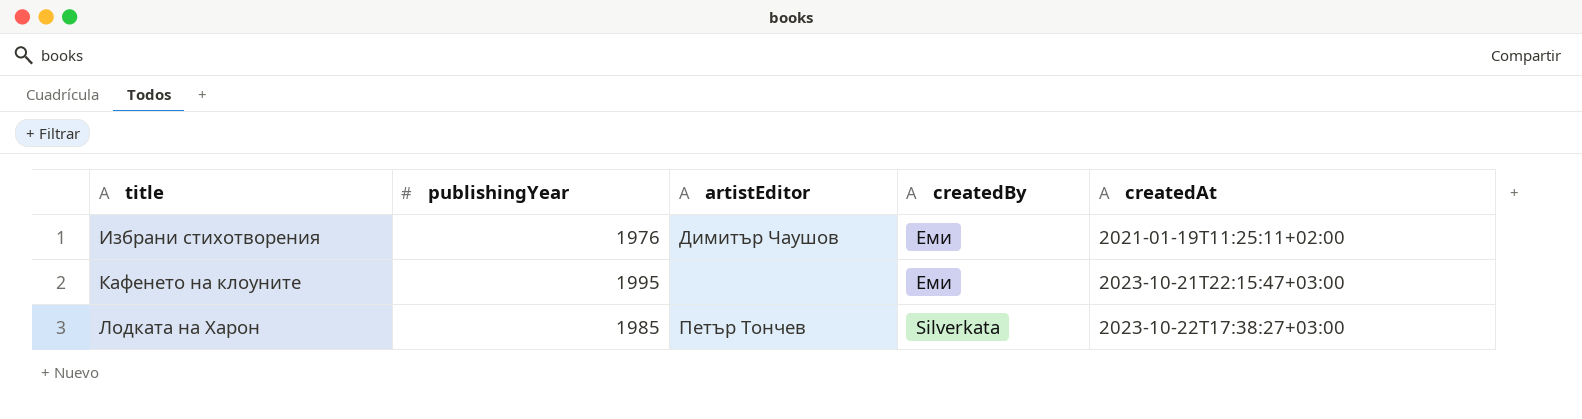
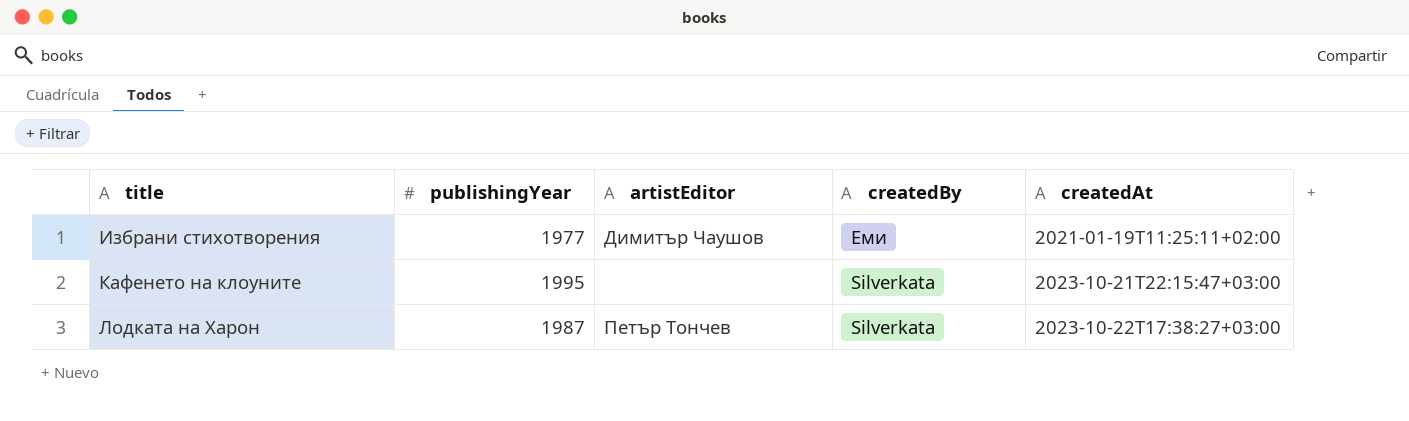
Избрани стихотворения | publishingYear: 1976 -> 1977
Кафенето на клоуните | createdBy: Еми -> Silverkata
Лодката на Харон | publishingYear: 1985 -> 1987

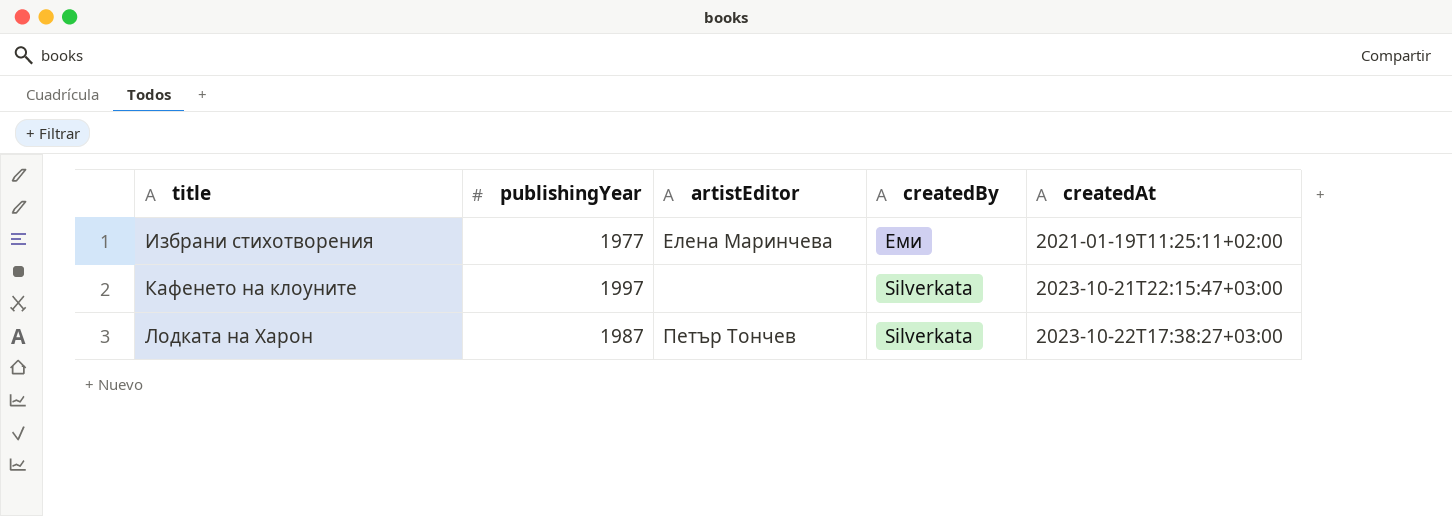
Избрани стихотворения | artistEditor: Димитър Чаушов -> Елена Маринчева
Кафенето на клоуните | publishingYear: 1995 -> 1997

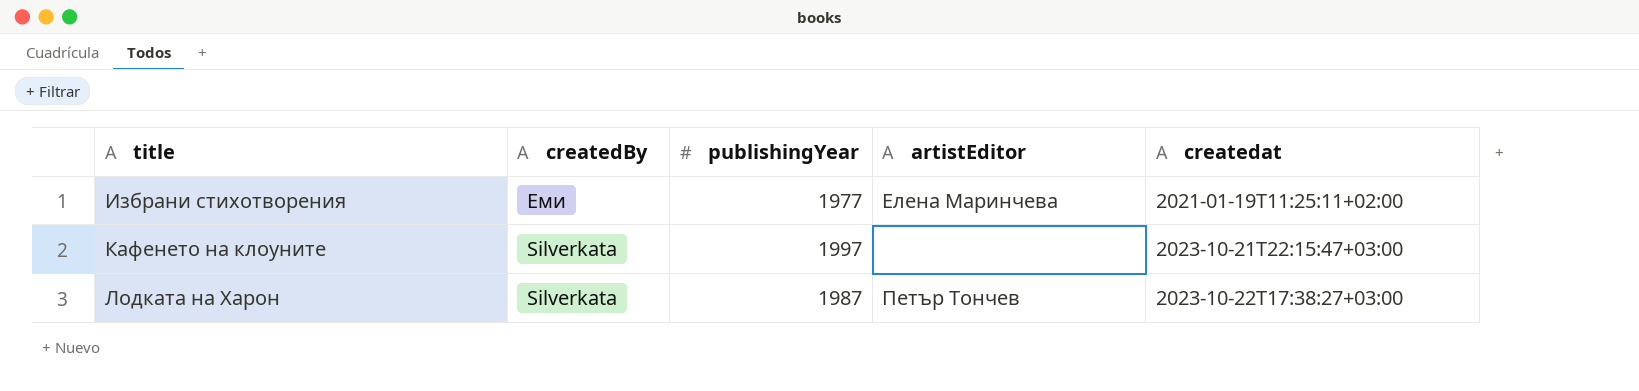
column createdBy | position: 4 -> 2
column name: createdAt -> createdat

